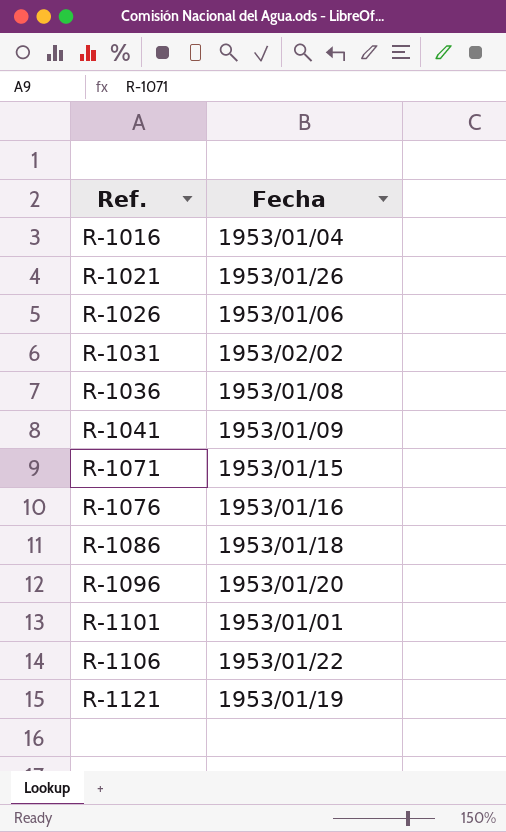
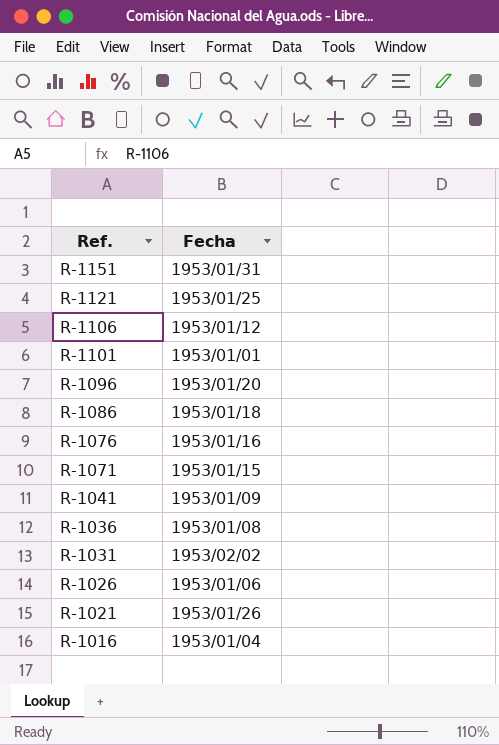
row order: Ref. ascending -> Ref. descending
row R-1151: none -> 1953/01/31
R-1121 | Fecha: 1953/01/19 -> 1953/01/25
R-1106 | Fecha: 1953/01/22 -> 1953/01/12

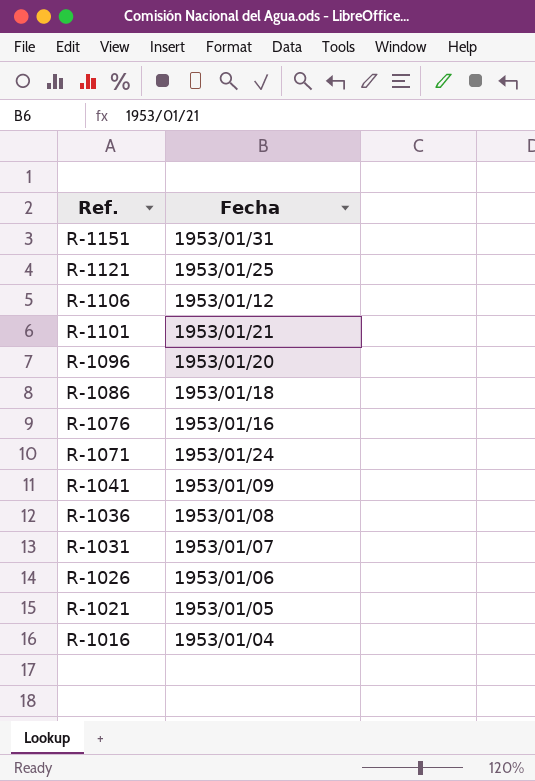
R-1101 | Fecha: 1953/01/01 -> 1953/01/21
R-1071 | Fecha: 1953/01/15 -> 1953/01/24
R-1031 | Fecha: 1953/02/02 -> 1953/01/07
R-1021 | Fecha: 1953/01/26 -> 1953/01/05

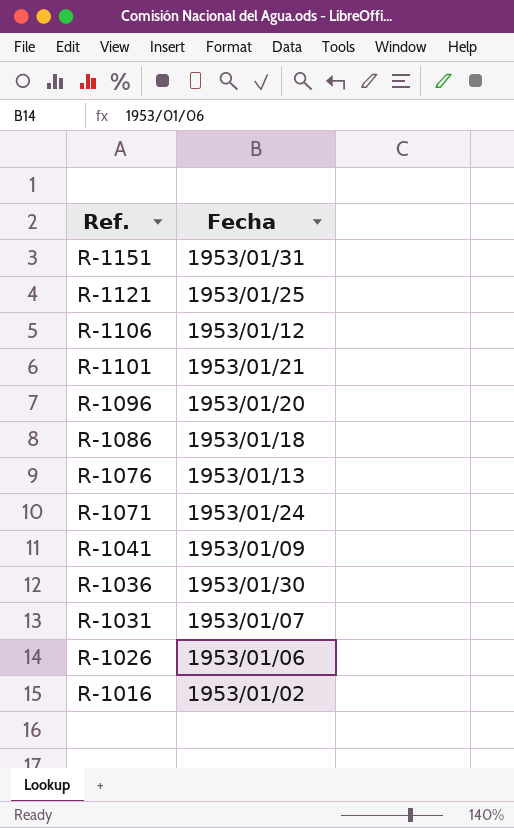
row R-1021: 1953/01/05 -> none
R-1076 | Fecha: 1953/01/16 -> 1953/01/13
R-1036 | Fecha: 1953/01/08 -> 1953/01/30
R-1016 | Fecha: 1953/01/04 -> 1953/01/02

